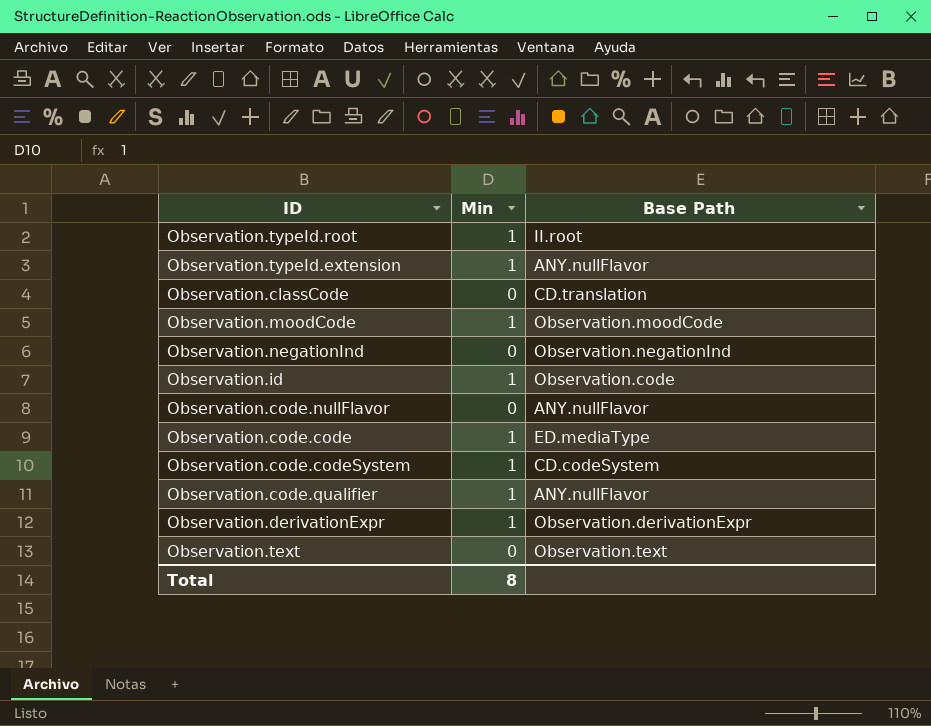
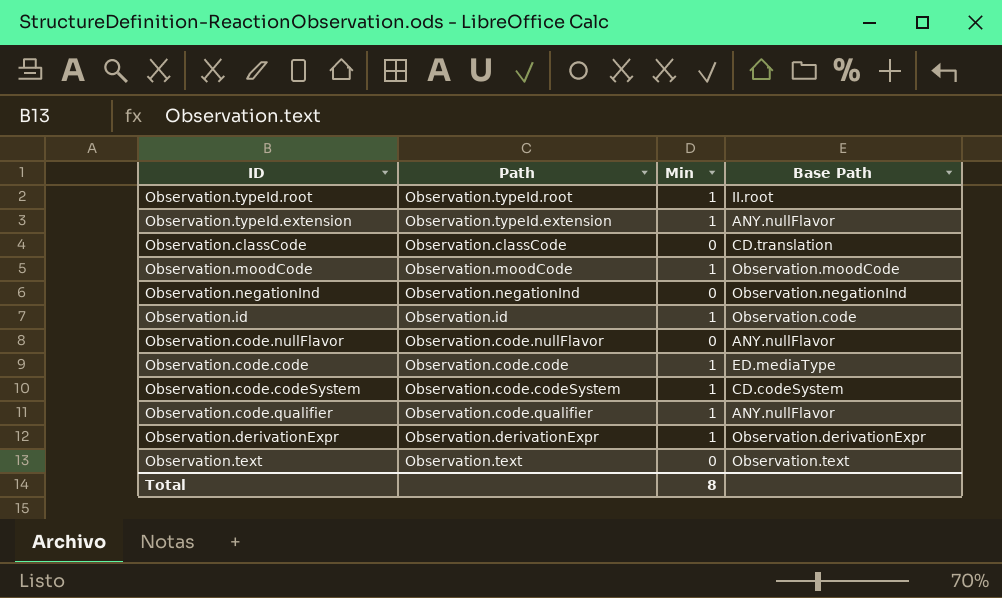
column Path | position: none -> 2

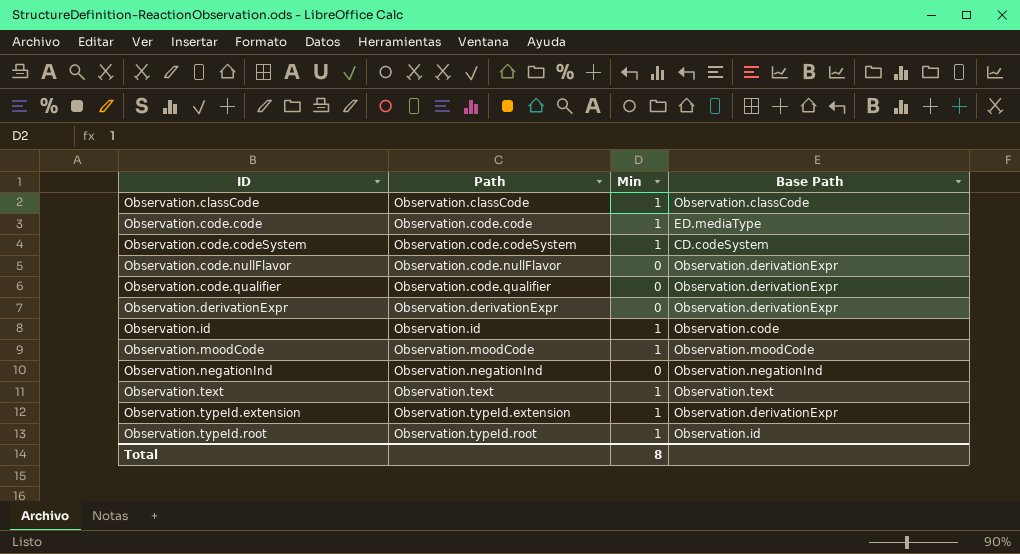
row order: none -> ID ascending
Observation.classCode | Min: 0 -> 1
Observation.classCode | Base Path: CD.translation -> Observation.classCode
Observation.code.nullFlavor | Base Path: ANY.nullFlavor -> Observation.derivationExpr
Observation.code.qualifier | Min: 1 -> 0
Observation.code.qualifier | Base Path: ANY.nullFlavor -> Observation.derivationExpr
Observation.derivationExpr | Min: 1 -> 0
Observation.text | Min: 0 -> 1
Observation.typeId.extension | Base Path: ANY.nullFlavor -> Observation.derivationExpr
Observation.typeId.root | Base Path: II.root -> Observation.id

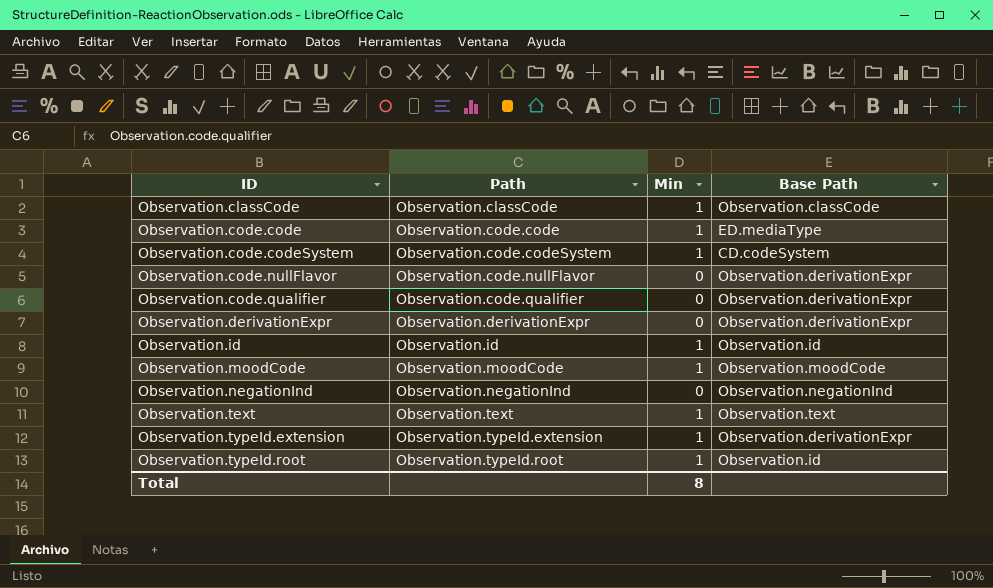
Observation.id | Base Path: Observation.code -> Observation.id

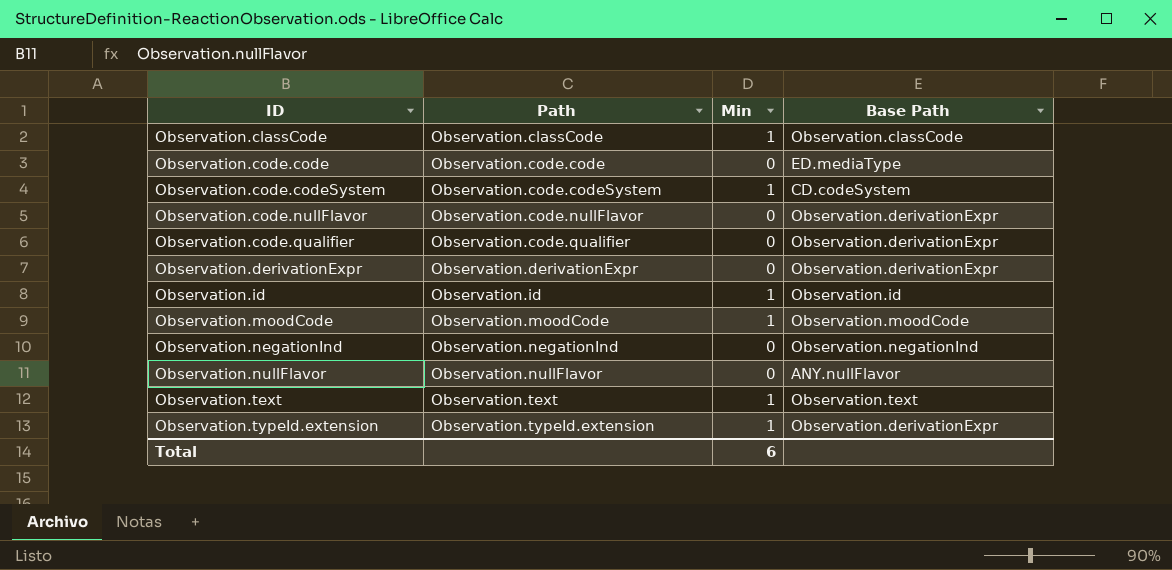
row Observation.typeId.root: Observation.typeId.root | 1 | Observation.id -> none
Observation.code.code | Min: 1 -> 0
row Observation.nullFlavor: none -> Observation.nullFlavor | 0 | ANY.nullFlavor
Total | Min: 8 -> 6

